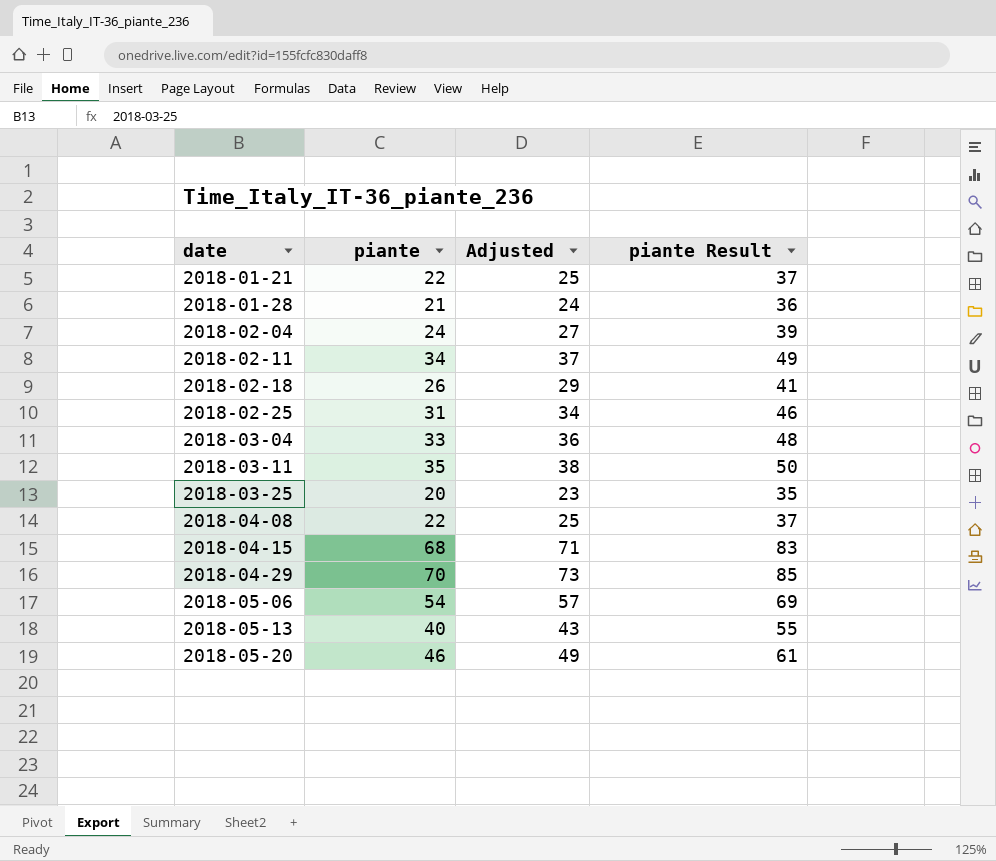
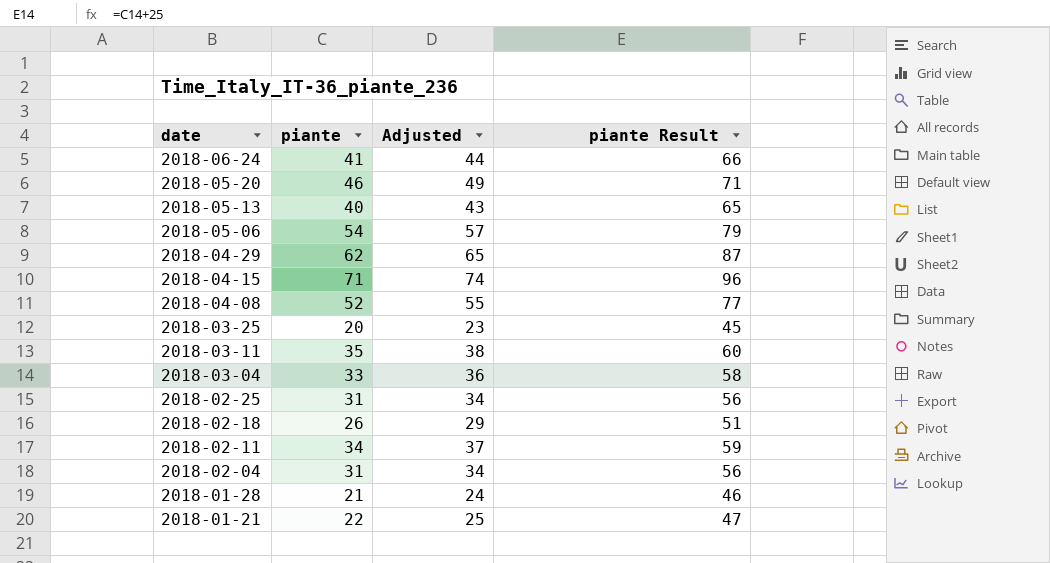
row order: date ascending -> date descending
column piante Result | formula: [piante] + 15 -> [piante] + 25
row 2018-06-24: none -> 41 | 44 | 66
2018-04-29 | piante: 70 -> 62
2018-04-29 | Adjusted: 73 -> 65
2018-04-15 | piante: 68 -> 71
2018-04-15 | Adjusted: 71 -> 74
2018-04-08 | piante: 22 -> 52
2018-04-08 | Adjusted: 25 -> 55
2018-02-04 | piante: 24 -> 31
2018-02-04 | Adjusted: 27 -> 34

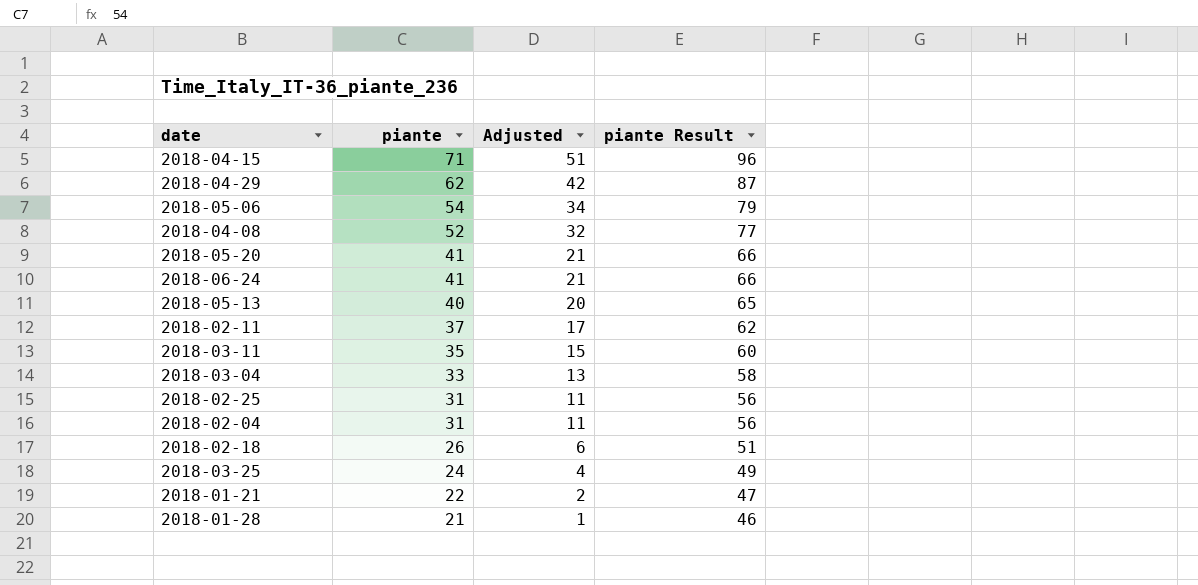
row order: date descending -> piante descending
column Adjusted | formula: [piante] + 3 -> [piante] - 20
2018-05-20 | piante: 46 -> 41
2018-05-20 | piante Result: 71 -> 66
2018-02-11 | piante: 34 -> 37
2018-02-11 | piante Result: 59 -> 62
2018-03-25 | piante: 20 -> 24
2018-03-25 | piante Result: 45 -> 49

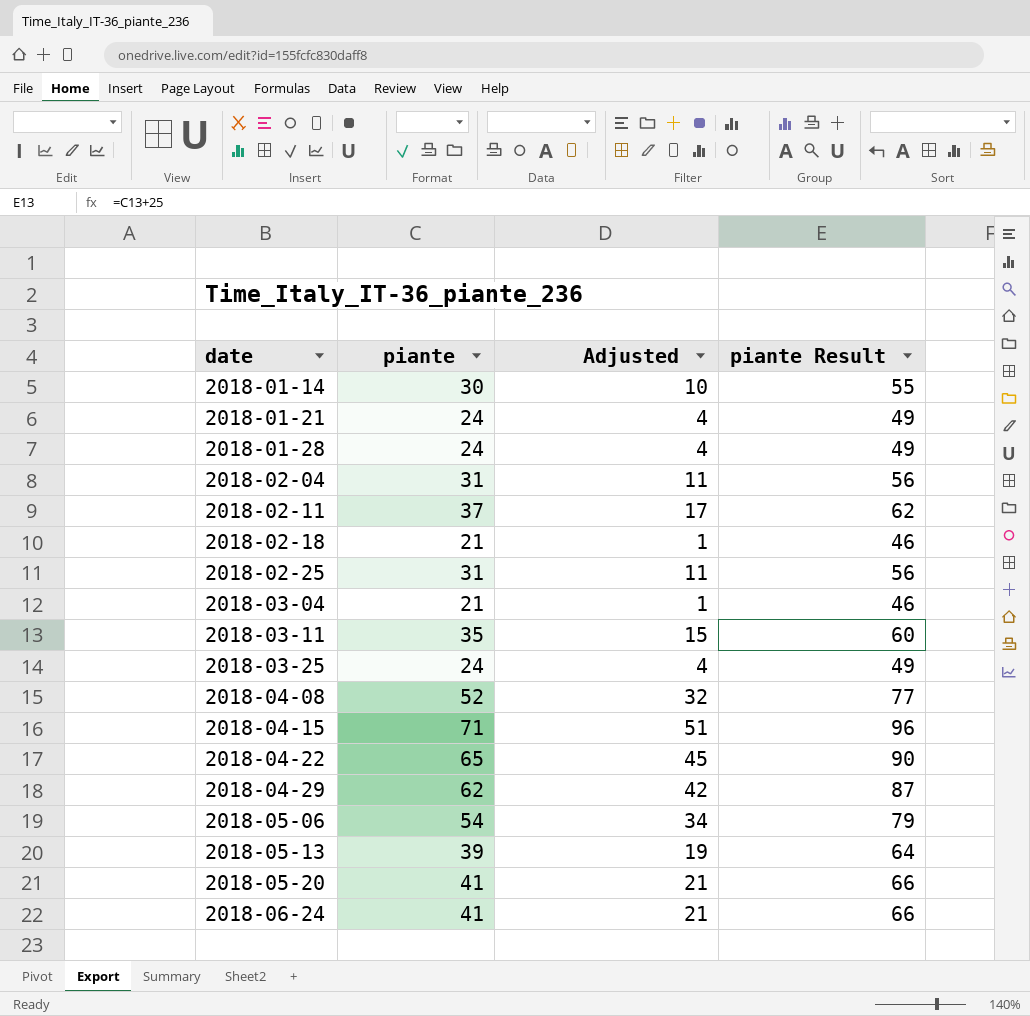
row order: piante descending -> date ascending
row 2018-01-14: none -> 30 | 10 | 55
2018-01-21 | piante: 22 -> 24
2018-01-21 | Adjusted: 2 -> 4
2018-01-21 | piante Result: 47 -> 49
2018-01-28 | piante: 21 -> 24
2018-01-28 | Adjusted: 1 -> 4
2018-01-28 | piante Result: 46 -> 49
2018-02-18 | piante: 26 -> 21
2018-02-18 | Adjusted: 6 -> 1
2018-02-18 | piante Result: 51 -> 46
2018-03-04 | piante: 33 -> 21
2018-03-04 | Adjusted: 13 -> 1
2018-03-04 | piante Result: 58 -> 46
row 2018-04-22: none -> 65 | 45 | 90
2018-05-13 | piante: 40 -> 39
2018-05-13 | Adjusted: 20 -> 19
2018-05-13 | piante Result: 65 -> 64

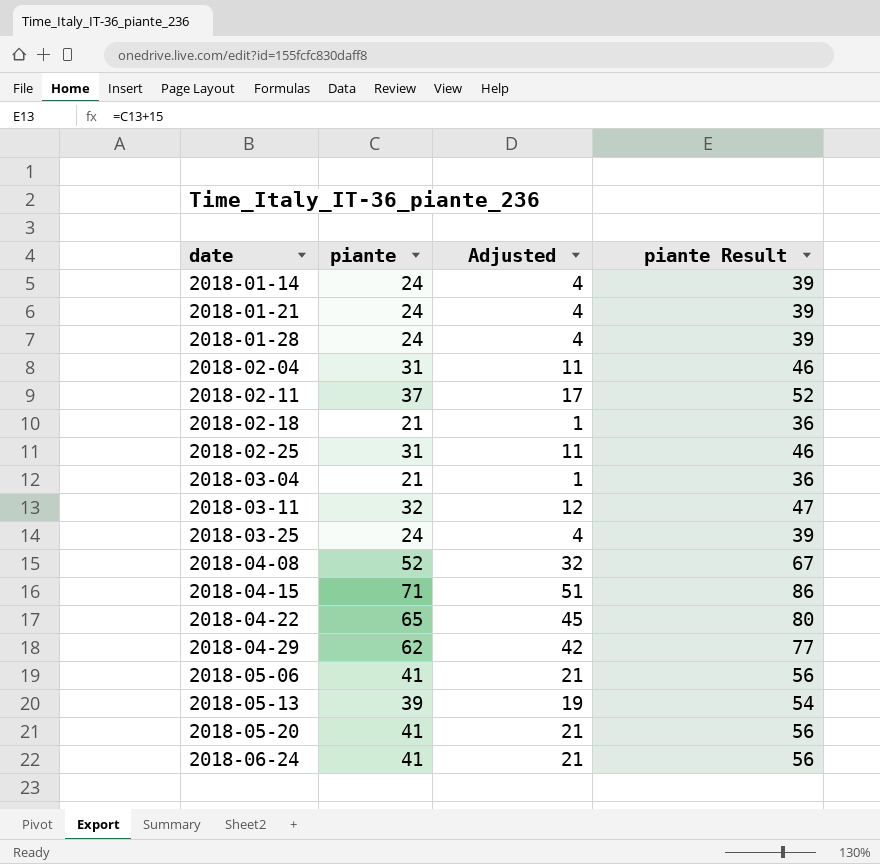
column piante Result | formula: [piante] + 25 -> [piante] + 15
2018-01-14 | piante: 30 -> 24
2018-01-14 | Adjusted: 10 -> 4
2018-03-11 | piante: 35 -> 32
2018-03-11 | Adjusted: 15 -> 12
2018-05-06 | piante: 54 -> 41
2018-05-06 | Adjusted: 34 -> 21

